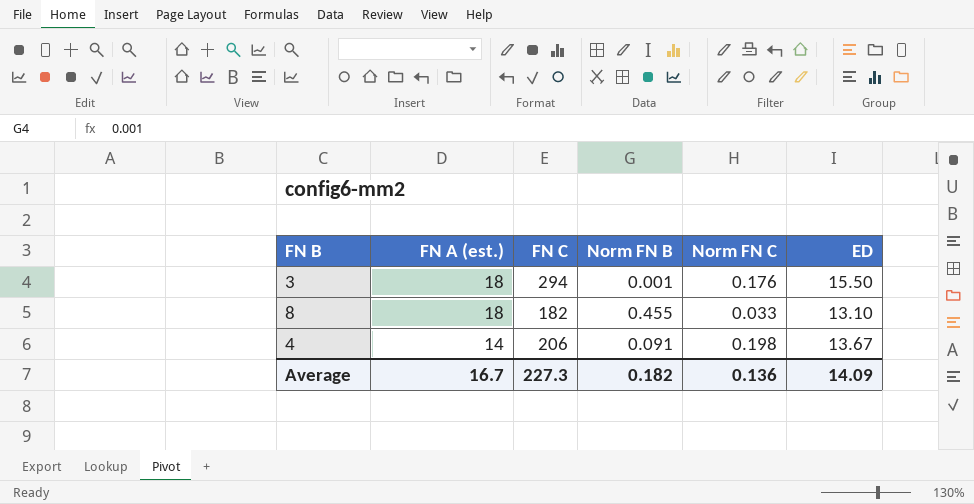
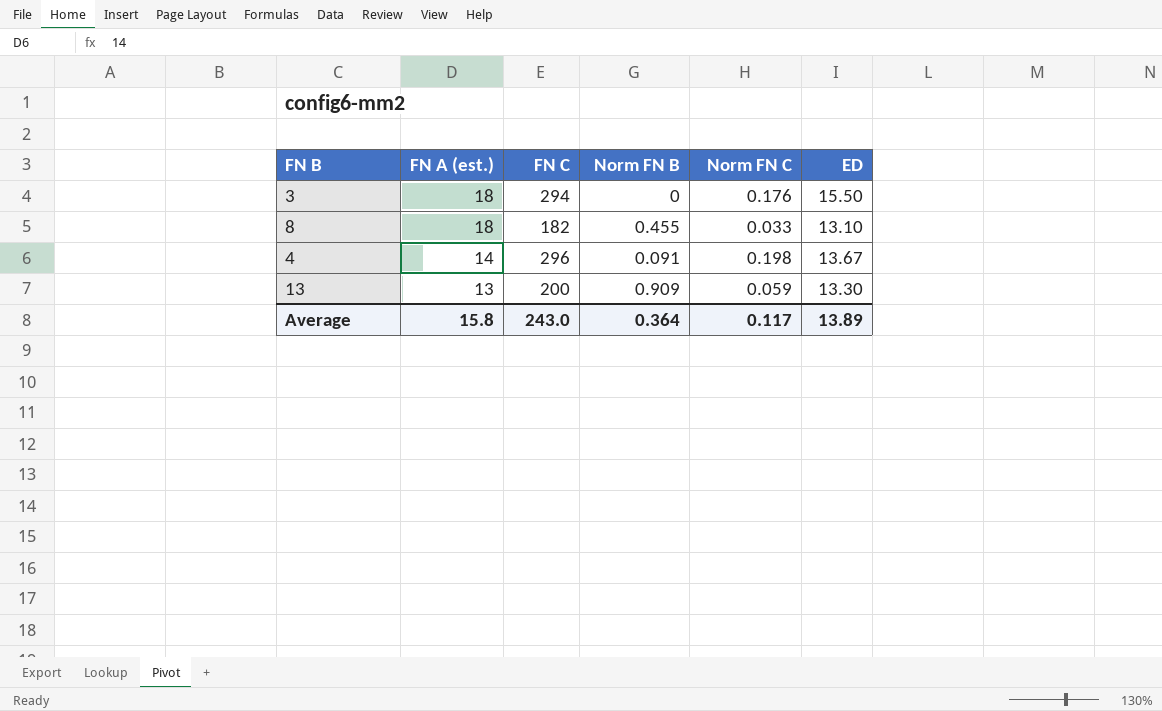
3 | Norm FN B: 0.001 -> 0
4 | FN C: 206 -> 296
row 13: none -> 13 | 200 | 0.909 | 0.059 | 13.30
Average | FN A (est.): 16.7 -> 15.8
Average | FN C: 227.3 -> 243.0
Average | Norm FN B: 0.182 -> 0.364
Average | Norm FN C: 0.136 -> 0.117
Average | ED: 14.09 -> 13.89

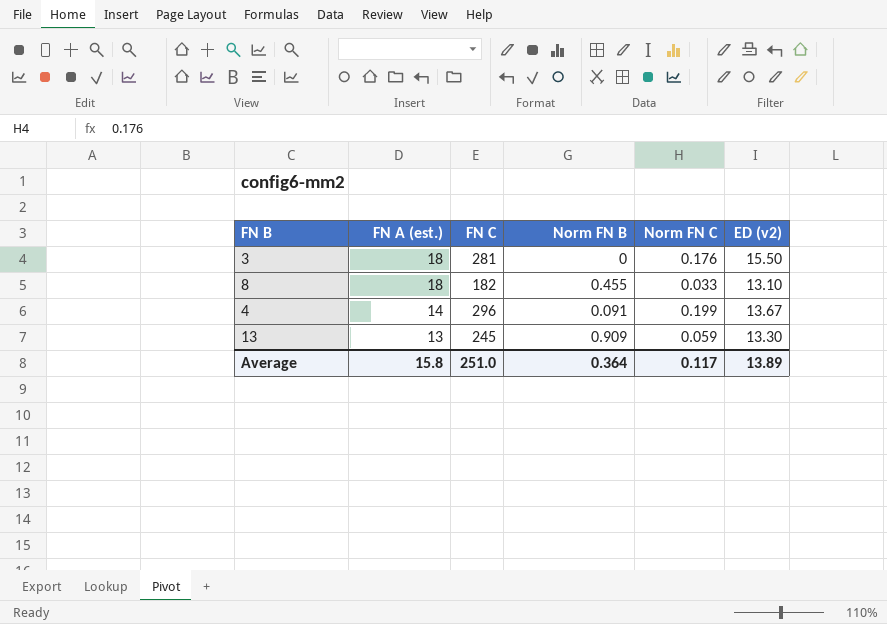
column name: ED -> ED (v2)
3 | FN C: 294 -> 281
4 | Norm FN C: 0.198 -> 0.199
13 | FN C: 200 -> 245
Average | FN C: 243.0 -> 251.0

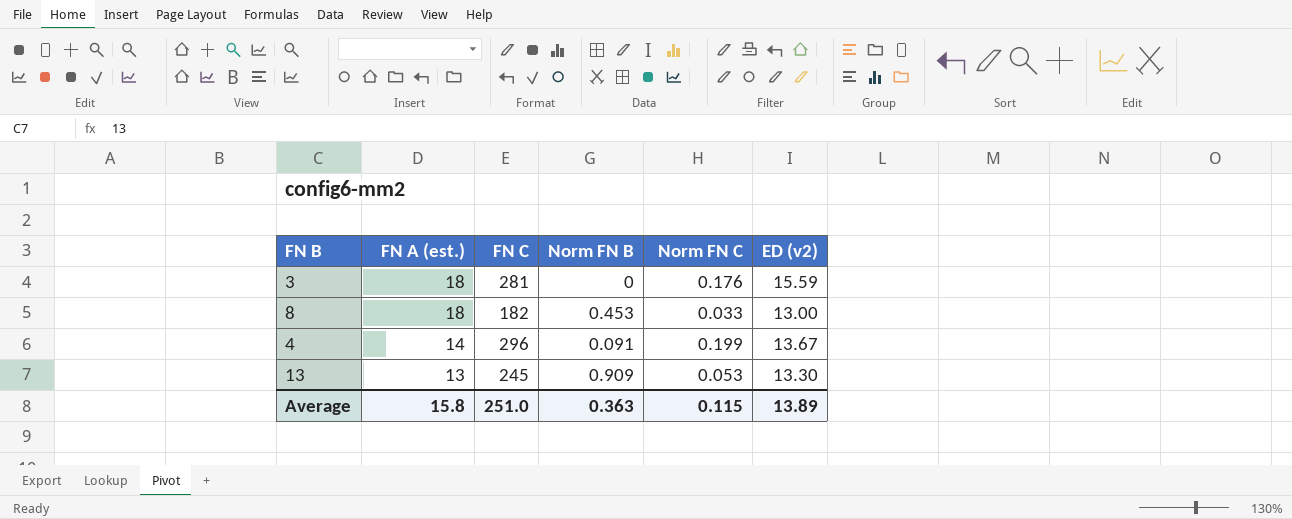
3 | ED (v2): 15.50 -> 15.59
8 | Norm FN B: 0.455 -> 0.453
8 | ED (v2): 13.10 -> 13.00
13 | Norm FN C: 0.059 -> 0.053
Average | Norm FN B: 0.364 -> 0.363
Average | Norm FN C: 0.117 -> 0.115

